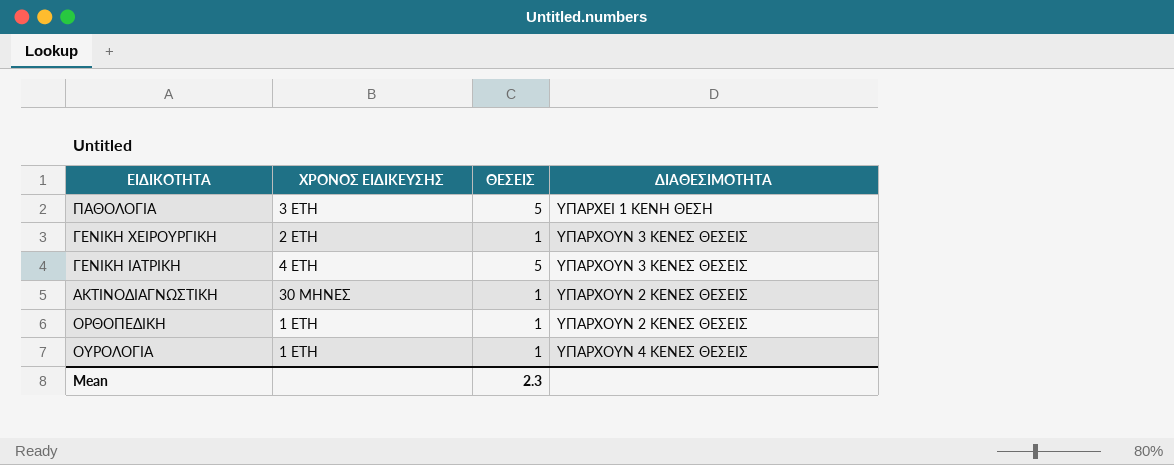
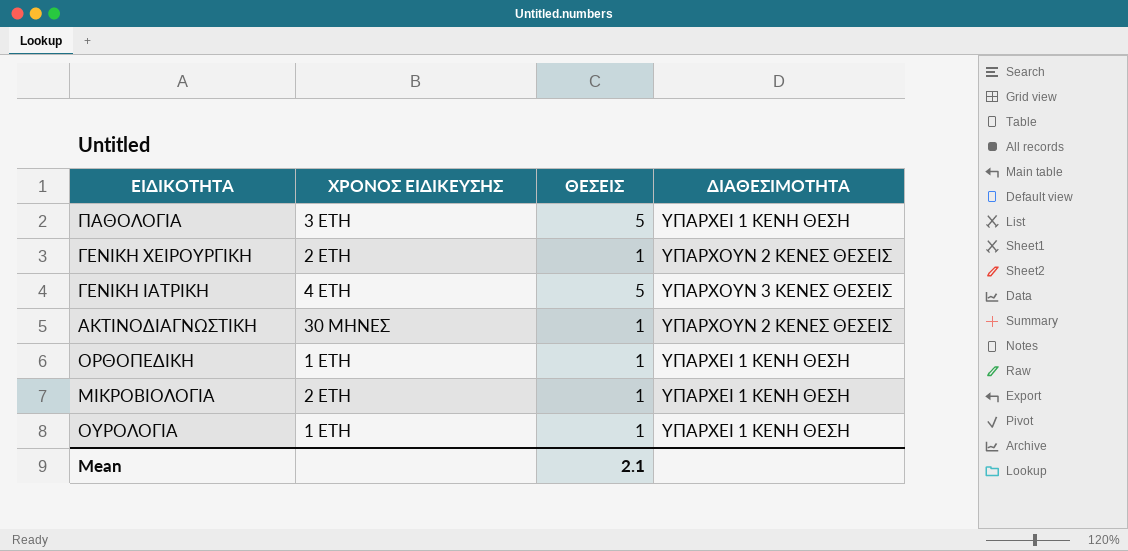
ΓENIKH ΧΕΙΡΟΥΡΓΙΚΗ | ΔΙΑΘΕΣΙΜΟΤΗΤΑ: ΥΠΑΡΧΟΥΝ 3 ΚΕΝΕΣ ΘΕΣΕΙΣ -> ΥΠΑΡΧΟΥΝ 2 ΚΕΝΕΣ ΘΕΣΕΙΣ
ΟΡΘΟΠΕΔΙΚΗ | ΔΙΑΘΕΣΙΜΟΤΗΤΑ: ΥΠΑΡΧΟΥΝ 2 ΚΕΝΕΣ ΘΕΣΕΙΣ -> ΥΠΑΡΧΕΙ 1 ΚΕΝΗ ΘΕΣΗ
row ΜΙΚΡΟΒΙΟΛΟΓΙΑ: none -> 2 ΕΤΗ | 1 | ΥΠΑΡΧΕΙ 1 ΚΕΝΗ ΘΕΣΗ
ΟΥΡΟΛΟΓΙΑ | ΔΙΑΘΕΣΙΜΟΤΗΤΑ: ΥΠΑΡΧΟΥΝ 4 ΚΕΝΕΣ ΘΕΣΕΙΣ -> ΥΠΑΡΧΕΙ 1 ΚΕΝΗ ΘΕΣΗ
Mean | ΘΕΣΕΙΣ: 2.3 -> 2.1

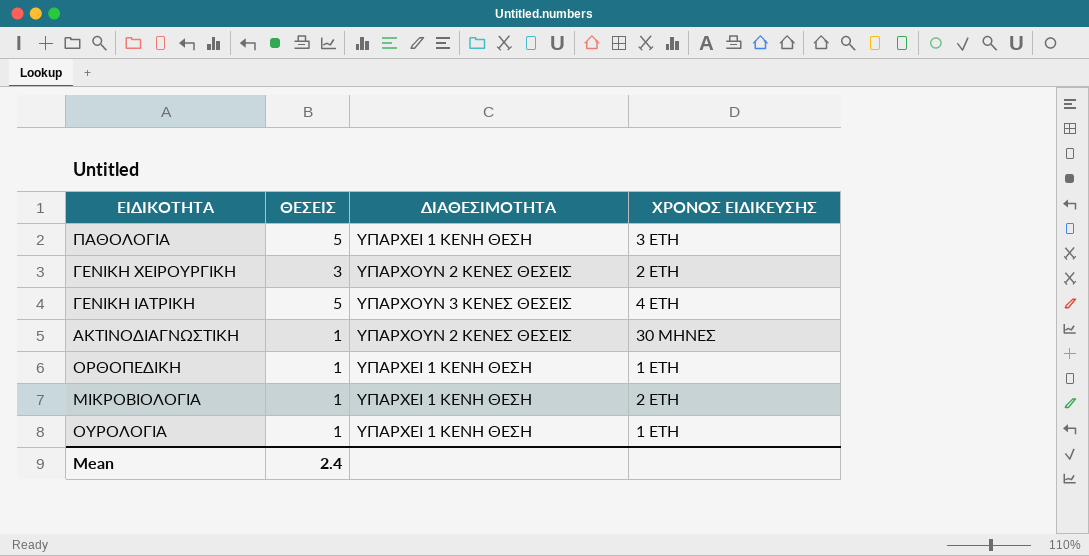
column ΧΡΟΝΟΣ ΕΙΔΙΚΕΥΣΗΣ | position: 2 -> 4
ΓENIKH ΧΕΙΡΟΥΡΓΙΚΗ | ΘΕΣΕΙΣ: 1 -> 3
Mean | ΘΕΣΕΙΣ: 2.1 -> 2.4

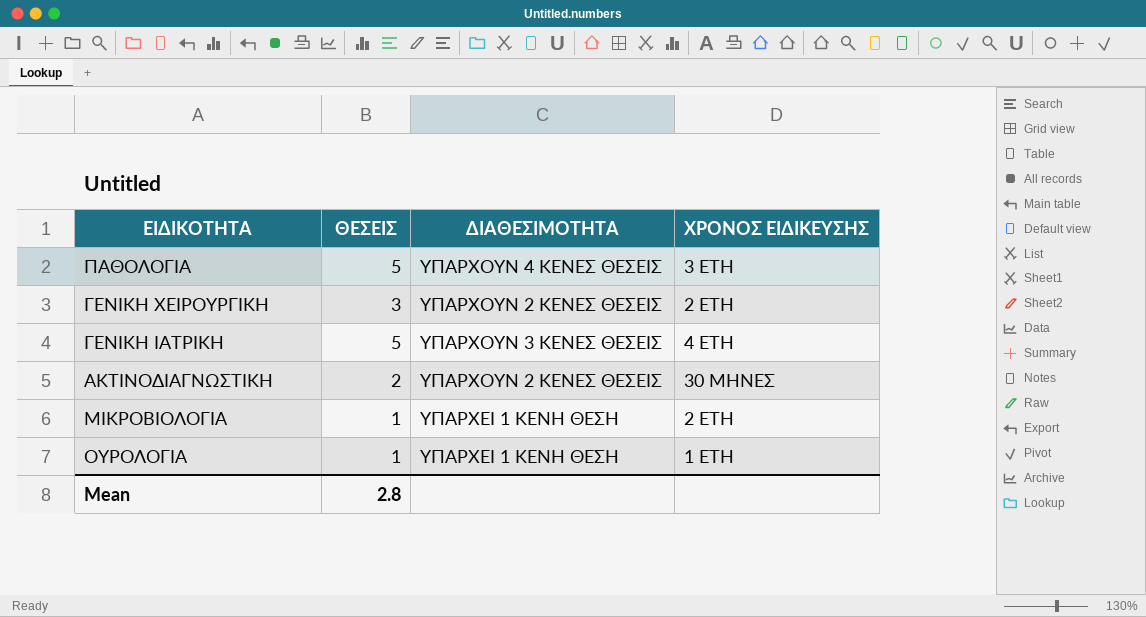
row ΟΡΘΟΠΕΔΙΚΗ: 1 | ΥΠΑΡΧΕΙ 1 ΚΕΝΗ ΘΕΣΗ | 1 ΕΤΗ -> none
ΠΑΘΟΛΟΓΙΑ | ΔΙΑΘΕΣΙΜΟΤΗΤΑ: ΥΠΑΡΧΕΙ 1 ΚΕΝΗ ΘΕΣΗ -> ΥΠΑΡΧΟΥΝ 4 ΚΕΝΕΣ ΘΕΣΕΙΣ
ΑΚΤΙΝΟΔΙΑΓΝΩΣΤΙΚΗ | ΘΕΣΕΙΣ: 1 -> 2
Mean | ΘΕΣΕΙΣ: 2.4 -> 2.8

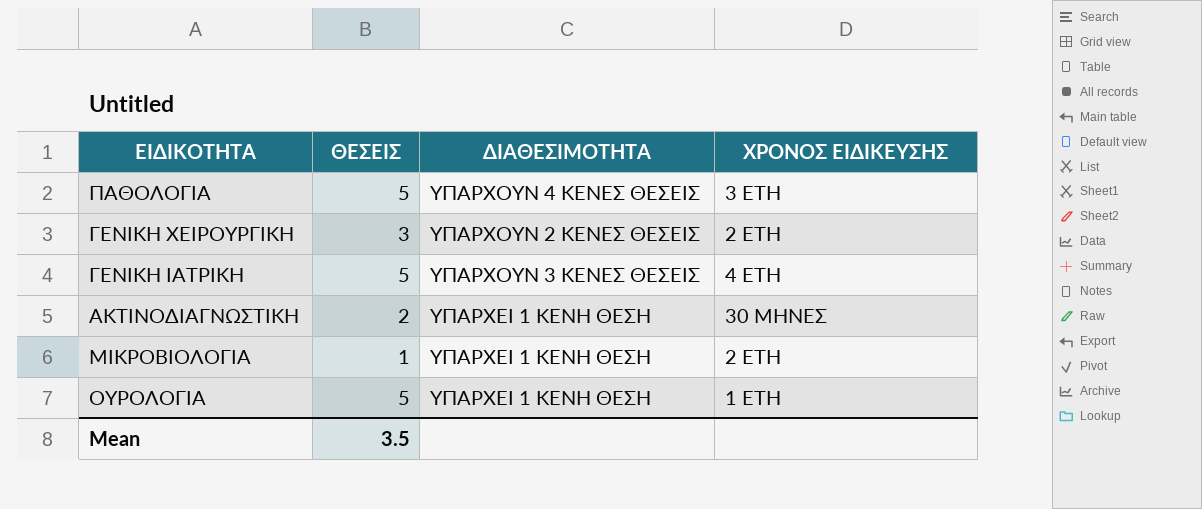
ΑΚΤΙΝΟΔΙΑΓΝΩΣΤΙΚΗ | ΔΙΑΘΕΣΙΜΟΤΗΤΑ: ΥΠΑΡΧΟΥΝ 2 ΚΕΝΕΣ ΘΕΣΕΙΣ -> ΥΠΑΡΧΕΙ 1 ΚΕΝΗ ΘΕΣΗ
ΟΥΡΟΛΟΓΙΑ | ΘΕΣΕΙΣ: 1 -> 5
Mean | ΘΕΣΕΙΣ: 2.8 -> 3.5

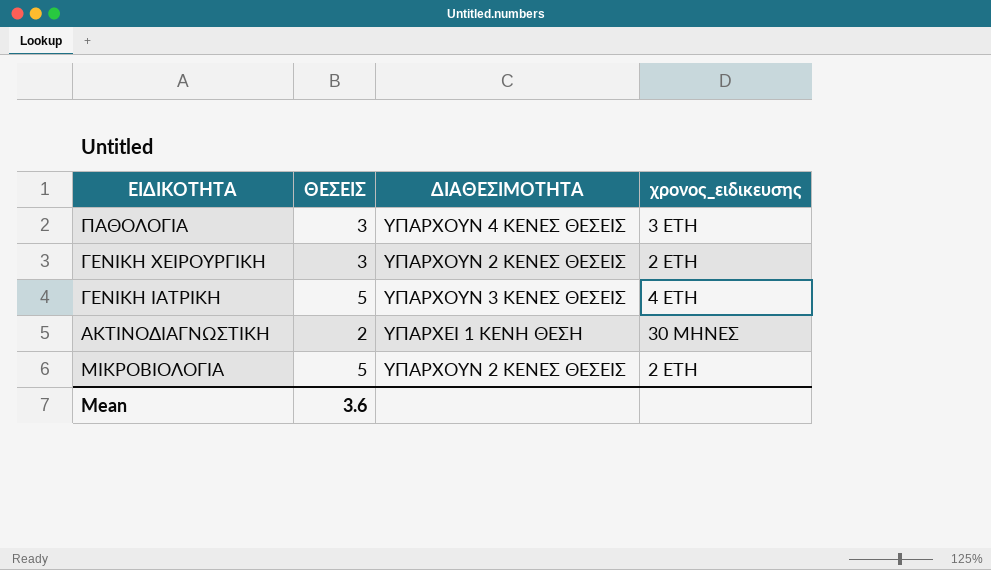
column name: ΧΡΟΝΟΣ ΕΙΔΙΚΕΥΣΗΣ -> χρονος_ειδικευσης
row ΟΥΡΟΛΟΓΙΑ: 5 | ΥΠΑΡΧΕΙ 1 ΚΕΝΗ ΘΕΣΗ | 1 ΕΤΗ -> none
ΠΑΘΟΛΟΓΙΑ | ΘΕΣΕΙΣ: 5 -> 3
ΜΙΚΡΟΒΙΟΛΟΓΙΑ | ΘΕΣΕΙΣ: 1 -> 5
ΜΙΚΡΟΒΙΟΛΟΓΙΑ | ΔΙΑΘΕΣΙΜΟΤΗΤΑ: ΥΠΑΡΧΕΙ 1 ΚΕΝΗ ΘΕΣΗ -> ΥΠΑΡΧΟΥΝ 2 ΚΕΝΕΣ ΘΕΣΕΙΣ
Mean | ΘΕΣΕΙΣ: 3.5 -> 3.6

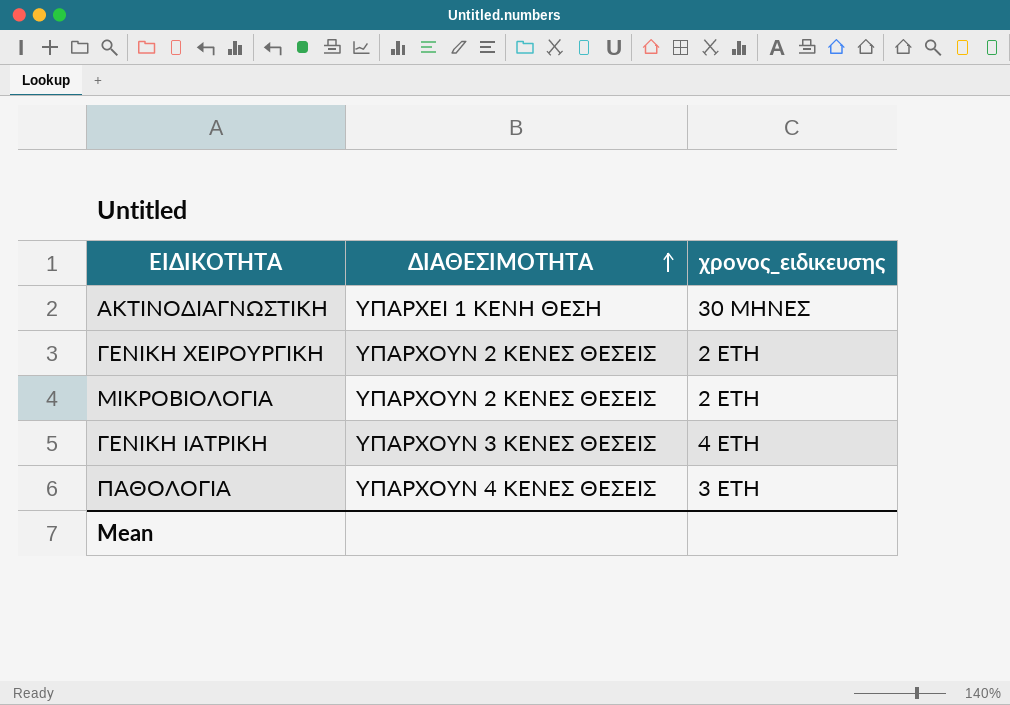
row order: none -> ΔΙΑΘΕΣΙΜΟΤΗΤΑ ascending
column ΘΕΣΕΙΣ | position: 2 -> none

